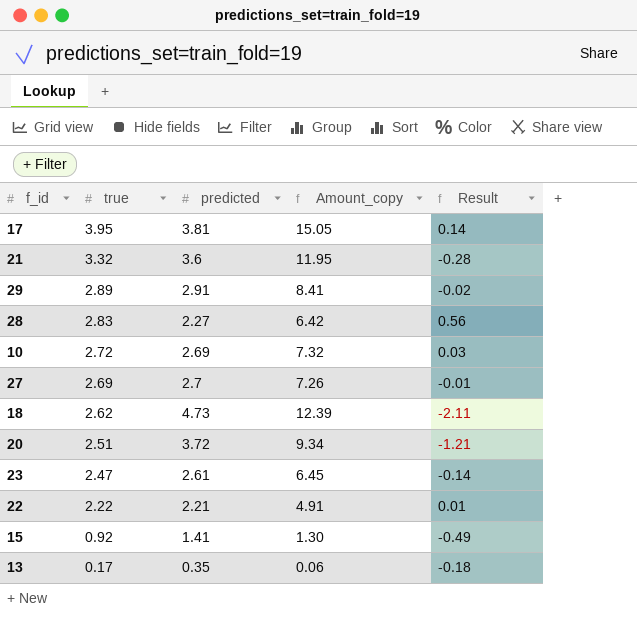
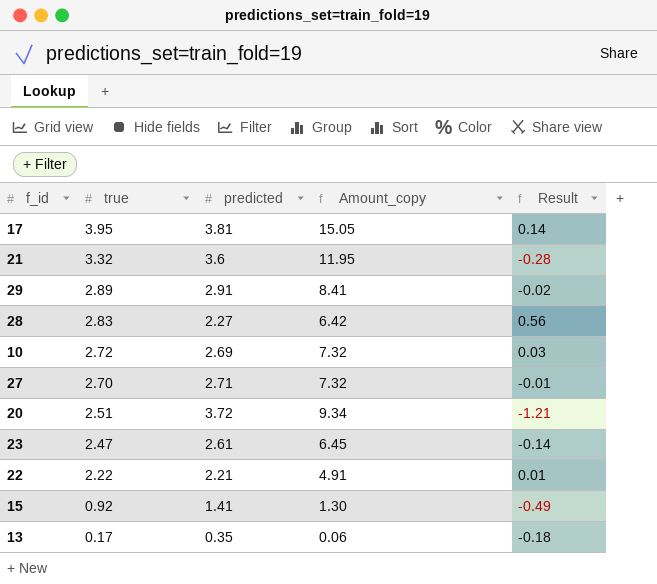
row 18: 2.62 | 4.73 | 12.39 | -2.11 -> none
27 | true: 2.69 -> 2.70
27 | predicted: 2.7 -> 2.71
27 | Amount_copy: 7.26 -> 7.32

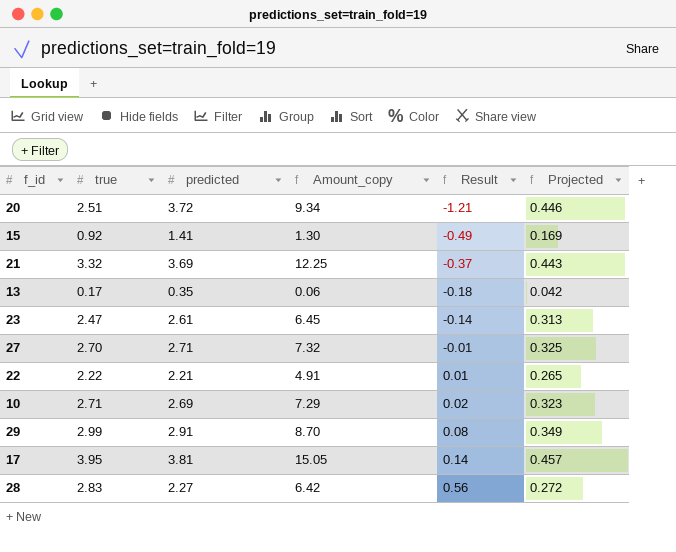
row order: true descending -> Result ascending
column Projected | formula: none -> [predicted] * 0.12
21 | predicted: 3.6 -> 3.69
21 | Amount_copy: 11.95 -> 12.25
21 | Result: -0.28 -> -0.37
10 | true: 2.72 -> 2.71
10 | Amount_copy: 7.32 -> 7.29
10 | Result: 0.03 -> 0.02
29 | true: 2.89 -> 2.99
29 | Amount_copy: 8.41 -> 8.70
29 | Result: -0.02 -> 0.08

